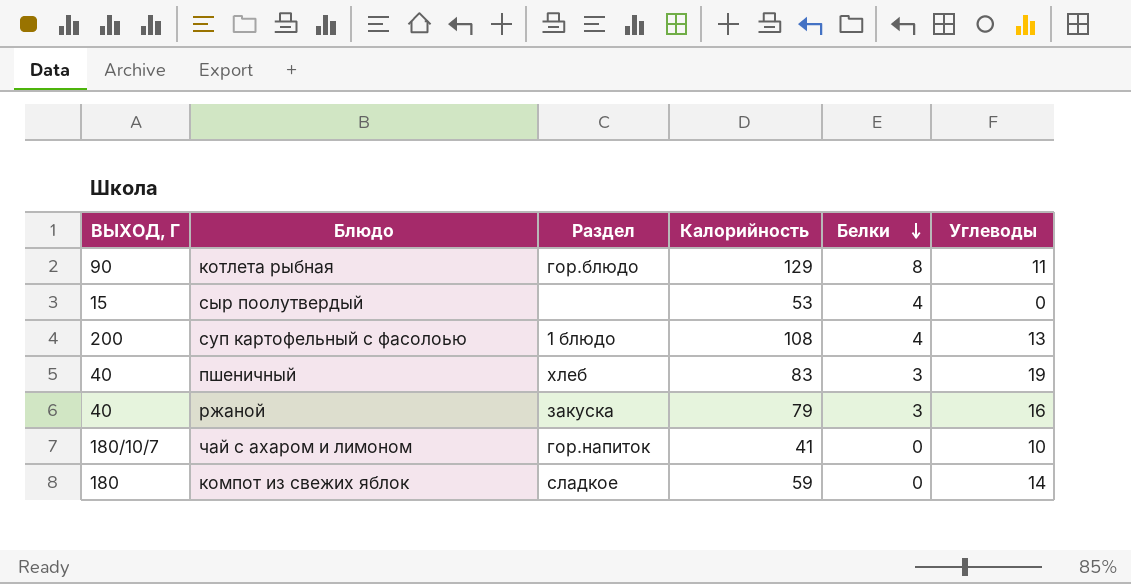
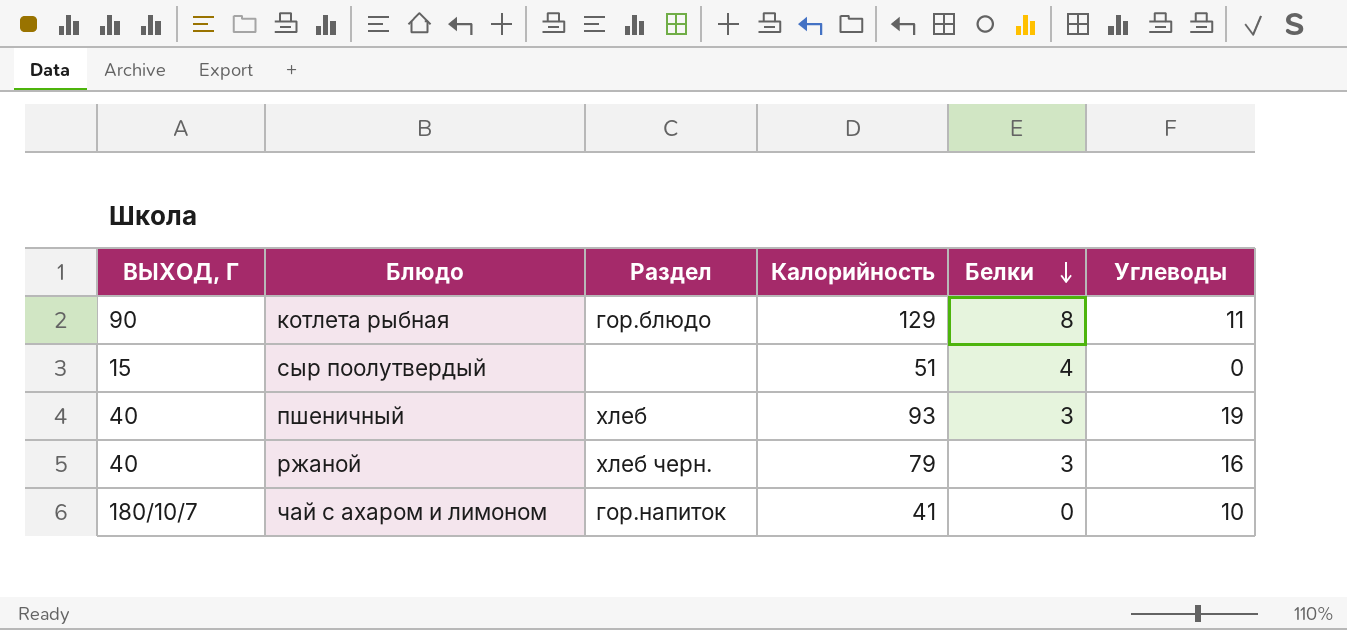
row суп картофельный с фасолоью: 200 | 1 блюдо | 108 | 4 | 13 -> none
row компот из свежих яблок: 180 | сладкое | 59 | 0 | 14 -> none
сыр поолутвердый | Калорийность: 53 -> 51
пшеничный | Калорийность: 83 -> 93
ржаной | Раздел: закуска -> хлеб черн.

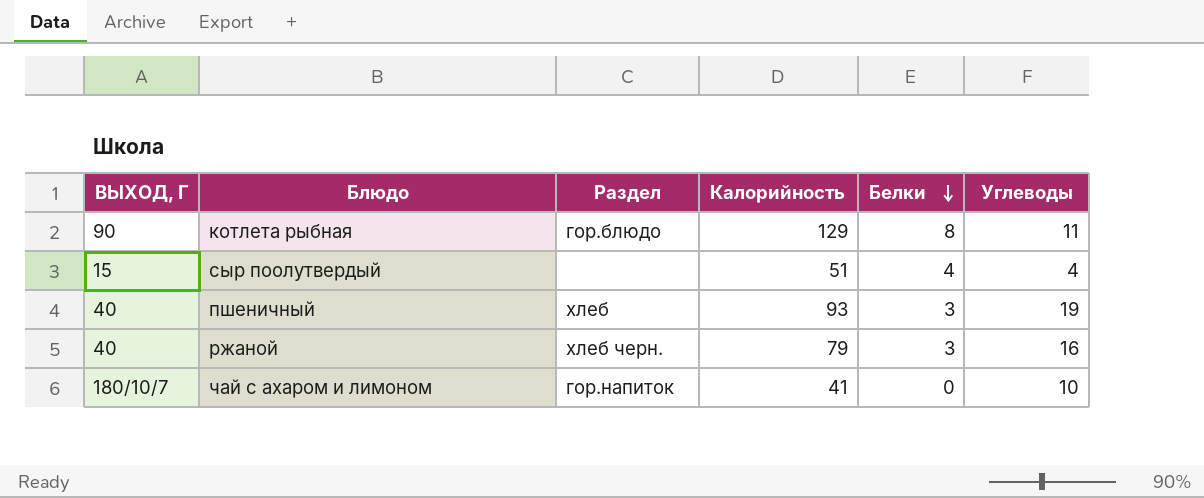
сыр поолутвердый | Углеводы: 0 -> 4

